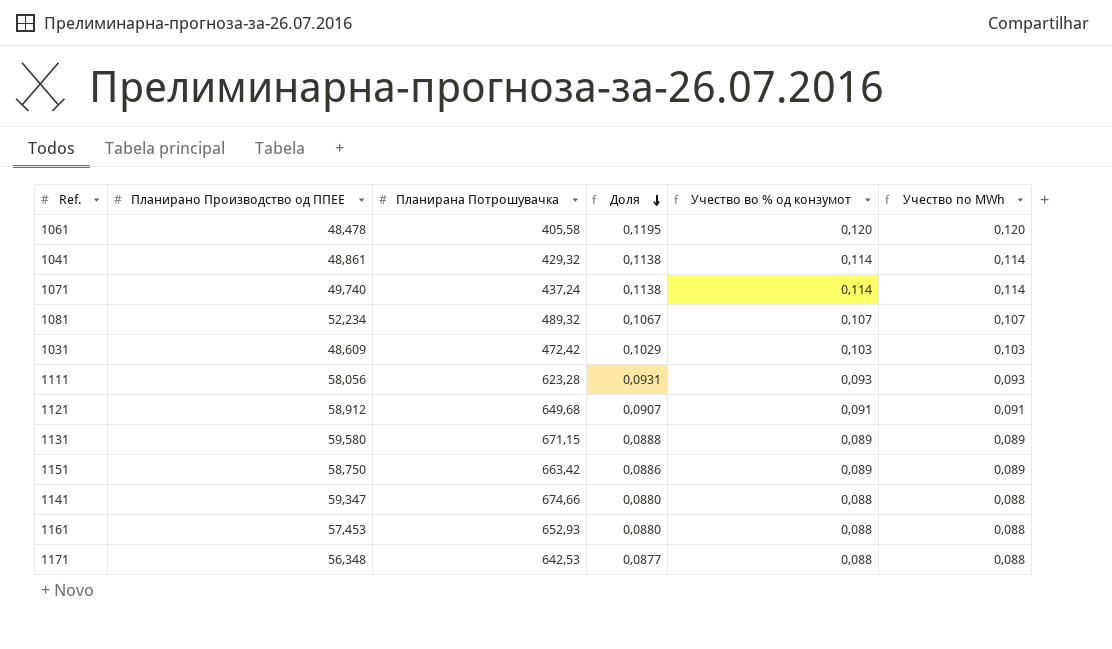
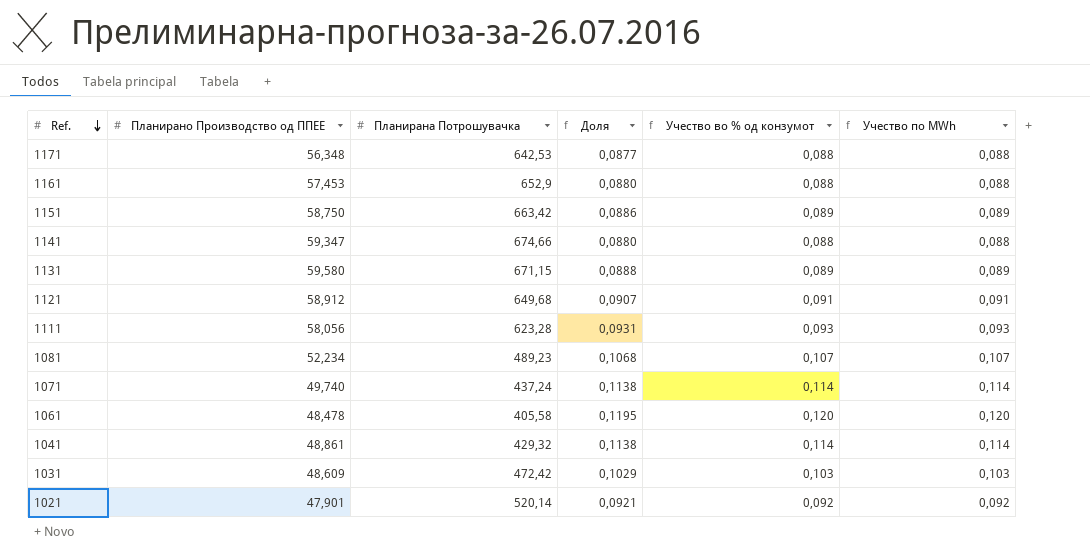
row order: Доля descending -> Ref. descending
1161 | Планирана Потрошувачка: 652,93 -> 652,9
1081 | Планирана Потрошувачка: 489,32 -> 489,23
1081 | Доля: 0,1067 -> 0,1068
row 1021: none -> 47,901 | 520,14 | 0,0921 | 0,092 | 0,092

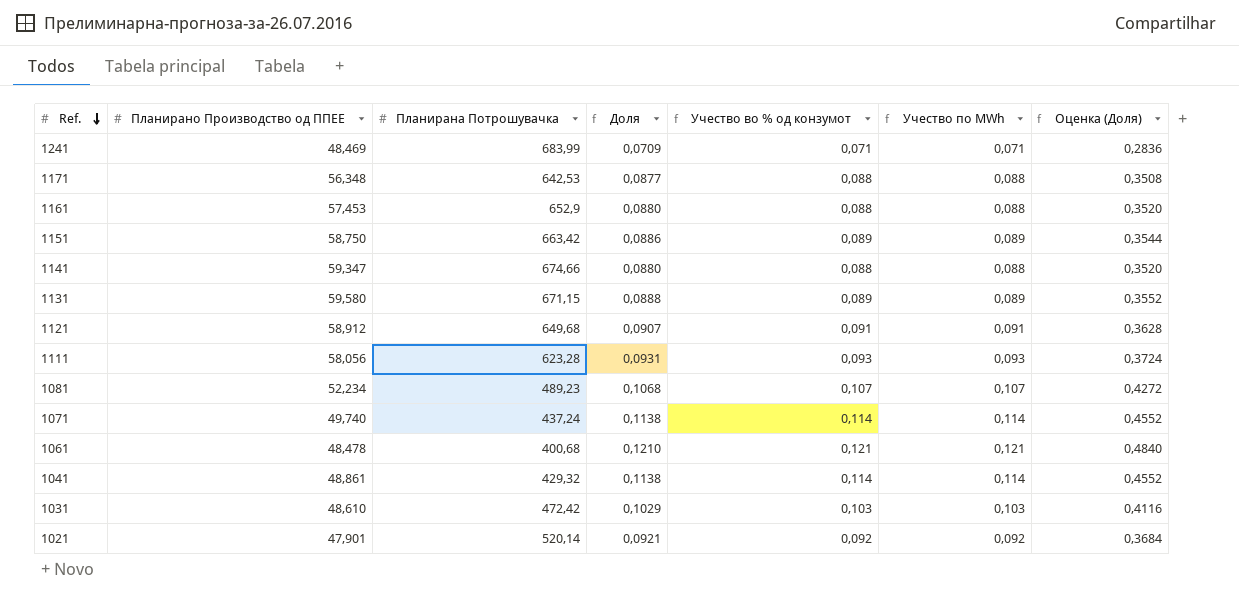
column Оценка (Доля) | formula: none -> [Доля] * 4
row 1241: none -> 48,469 | 683,99 | 0,0709 | 0,071 | 0,071 | 0,2836
1061 | Планирана Потрошувачка: 405,58 -> 400,68
1061 | Доля: 0,1195 -> 0,1210
1061 | Учество во % од конзумот: 0,120 -> 0,121
1061 | Учество по MWh: 0,120 -> 0,121
1031 | Планирано Производство од ППЕЕ: 48,609 -> 48,610

